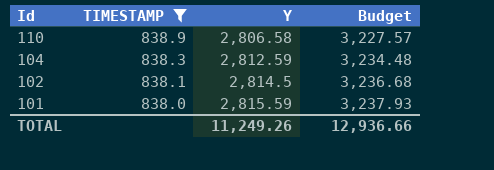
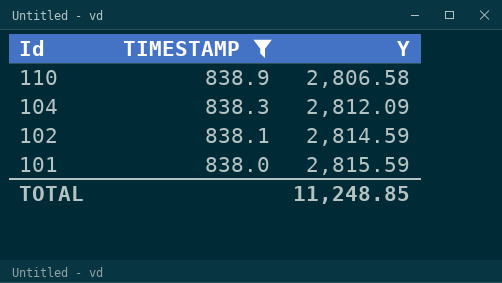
column Budget | formula: [Y] * 1.15 -> none
104 | Y: 2,812.59 -> 2,812.09
102 | Y: 2,814.5 -> 2,814.59
TOTAL | Y: 11,249.26 -> 11,248.85

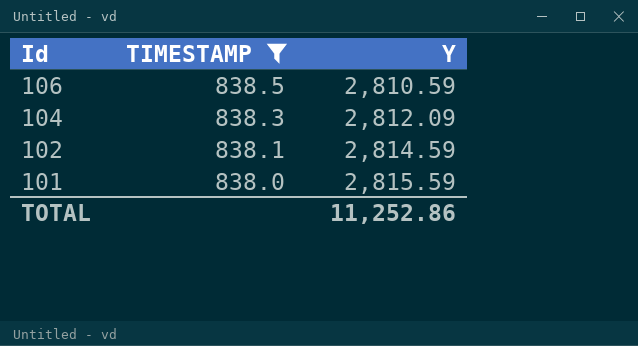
row 110: 838.9 | 2,806.58 -> none
row 106: none -> 838.5 | 2,810.59
TOTAL | Y: 11,248.85 -> 11,252.86

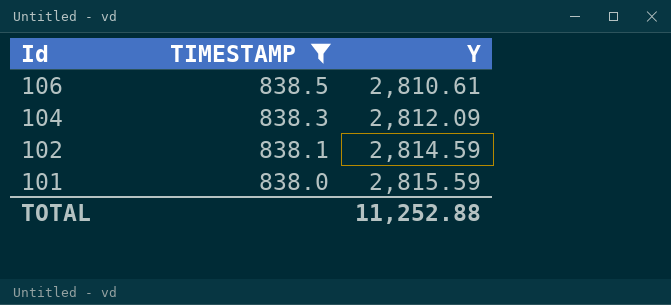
106 | Y: 2,810.59 -> 2,810.61
TOTAL | Y: 11,252.86 -> 11,252.88

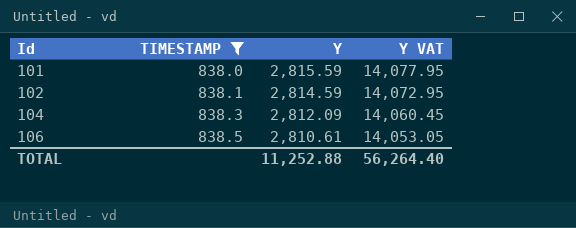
row order: Id descending -> Id ascending
column Y VAT | formula: none -> [Y] * 5

